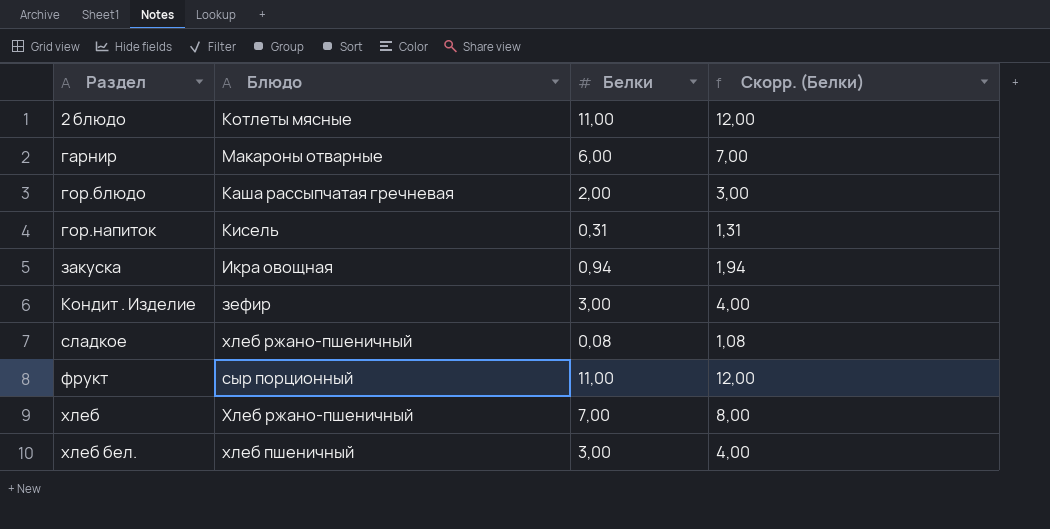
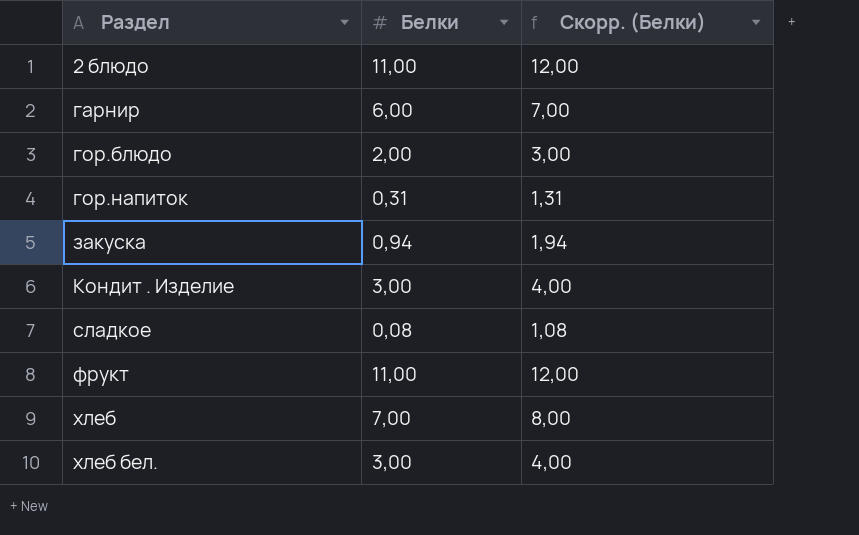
column Блюдо | position: 2 -> none

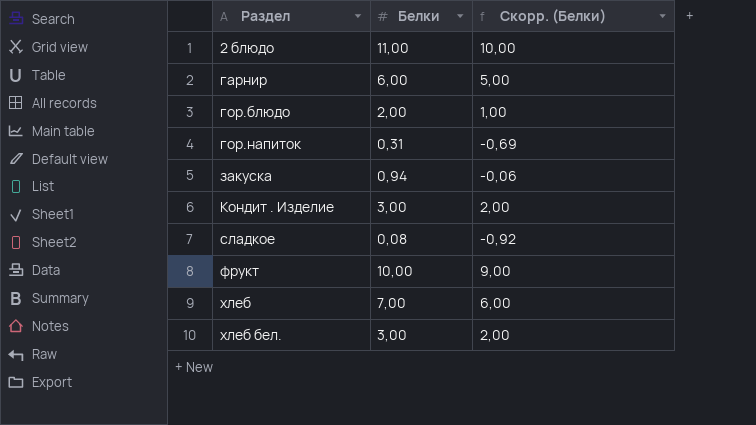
column Скорр. (Белки) | formula: [Белки] + 1 -> [Белки] - 1
фрукт | Белки: 11,00 -> 10,00

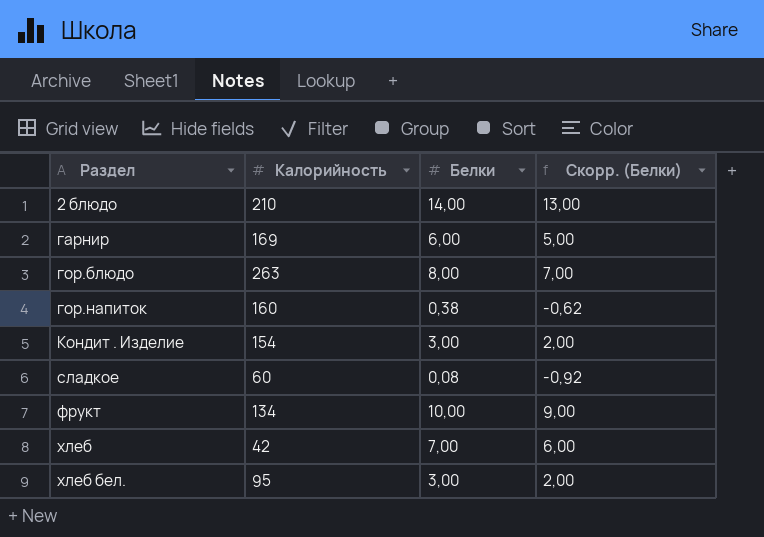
column Калорийность | position: none -> 2
row закуска: 0,94 | -0,06 -> none
2 блюдо | Белки: 11,00 -> 14,00
2 блюдо | Скорр. (Белки): 10,00 -> 13,00
гор.блюдо | Белки: 2,00 -> 8,00
гор.блюдо | Скорр. (Белки): 1,00 -> 7,00
гор.напиток | Белки: 0,31 -> 0,38
гор.напиток | Скорр. (Белки): -0,69 -> -0,62

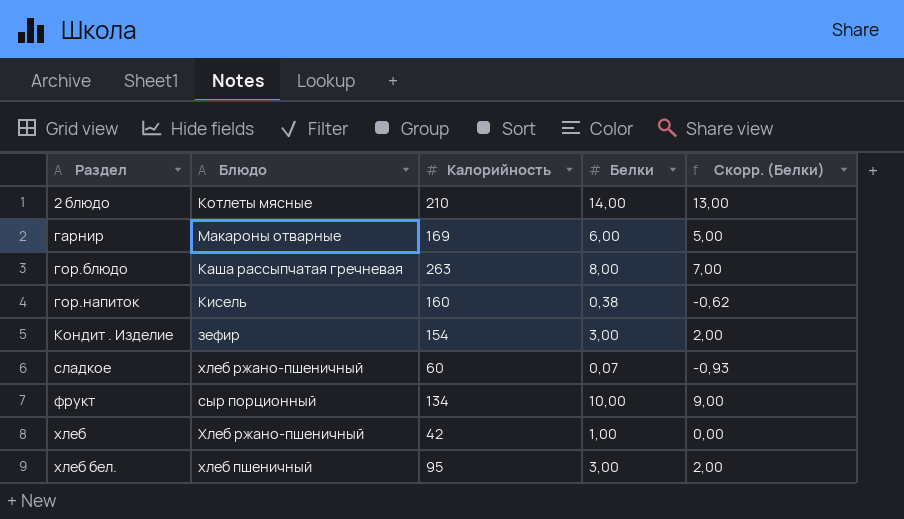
column Блюдо | position: none -> 2
сладкое | Белки: 0,08 -> 0,07
сладкое | Скорр. (Белки): -0,92 -> -0,93
хлеб | Белки: 7,00 -> 1,00
хлеб | Скорр. (Белки): 6,00 -> 0,00

